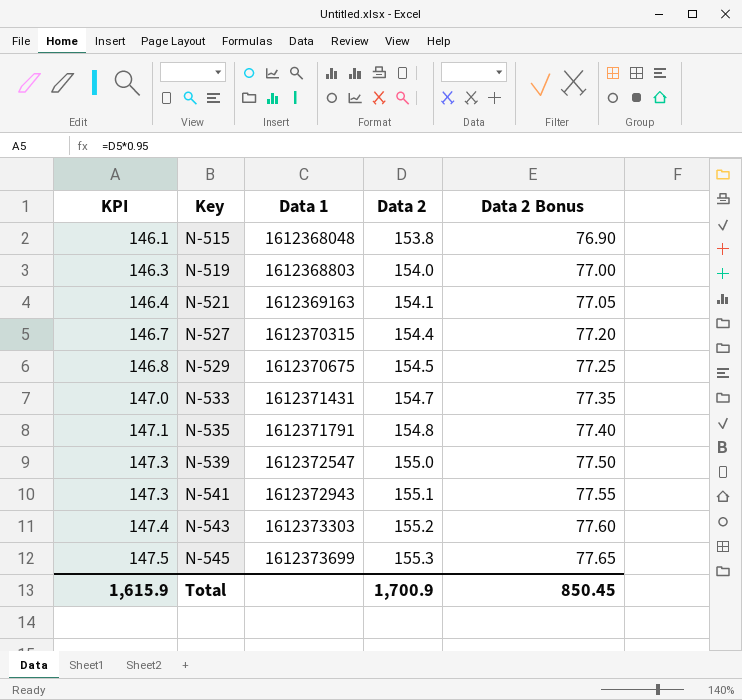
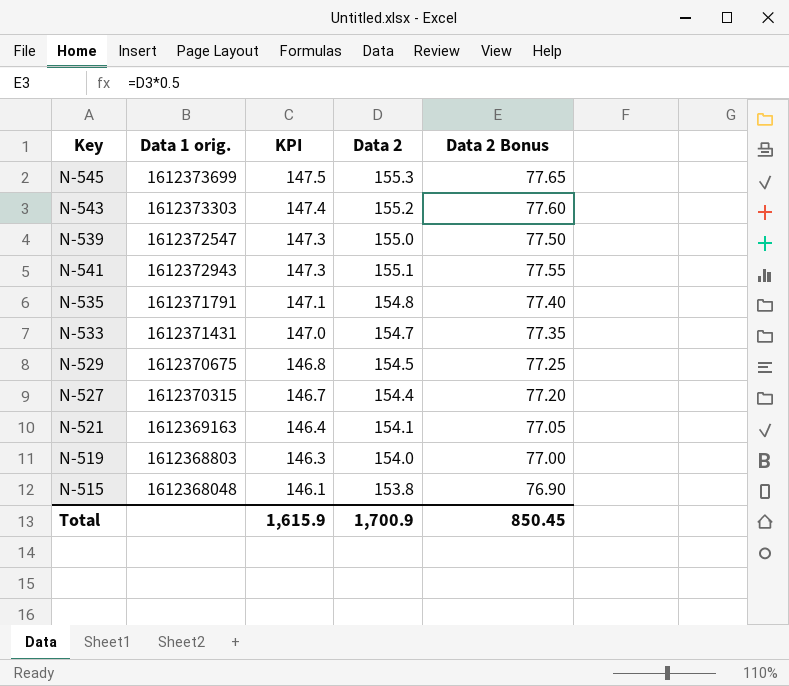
row order: KPI ascending -> KPI descending
column name: Data 1 -> Data 1 orig.
column KPI | position: 1 -> 3

